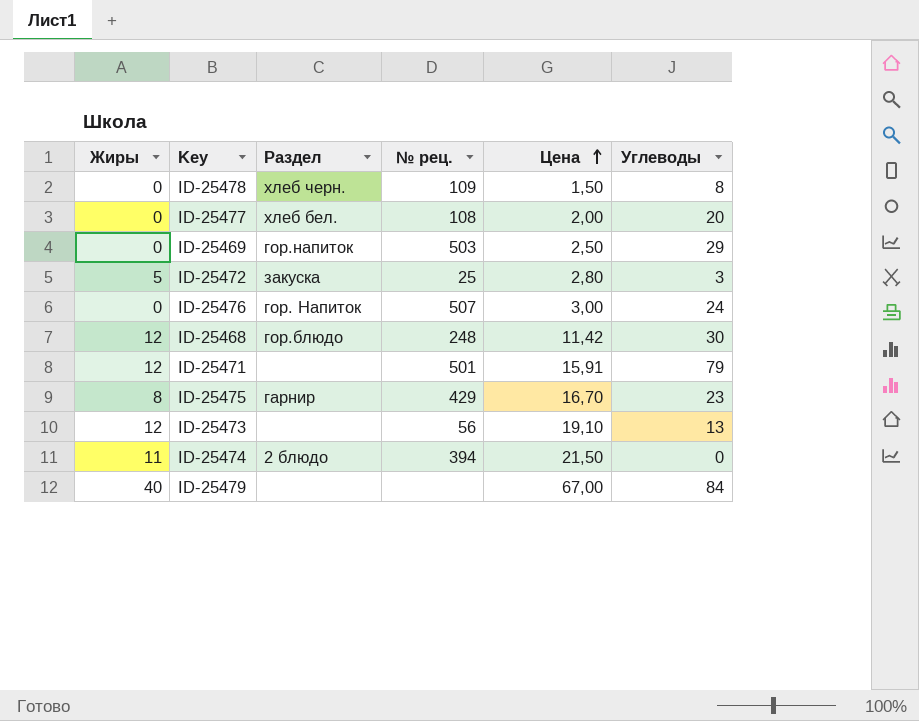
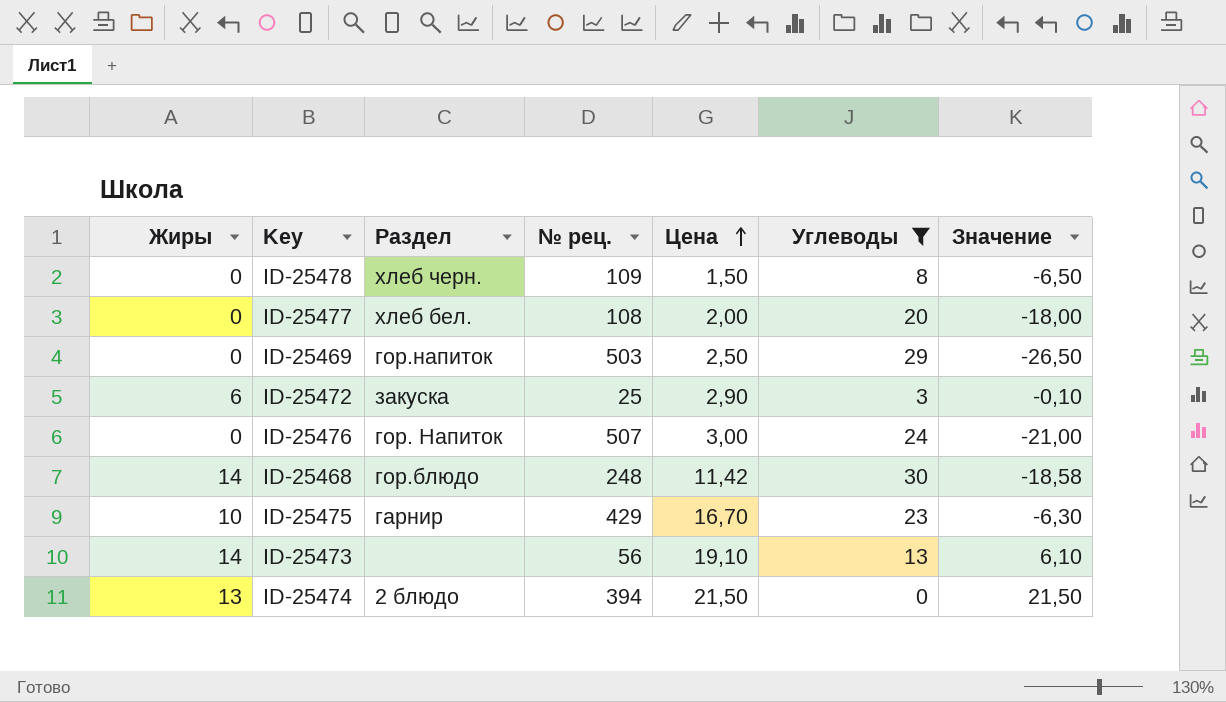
filter: none -> Углеводы <= 30
column Значение | formula: none -> [Цена] - [Углеводы]
ID-25472 | Жиры: 5 -> 6
ID-25472 | Цена: 2,80 -> 2,90
ID-25468 | Жиры: 12 -> 14
ID-25475 | Жиры: 8 -> 10
ID-25473 | Жиры: 12 -> 14
ID-25474 | Жиры: 11 -> 13

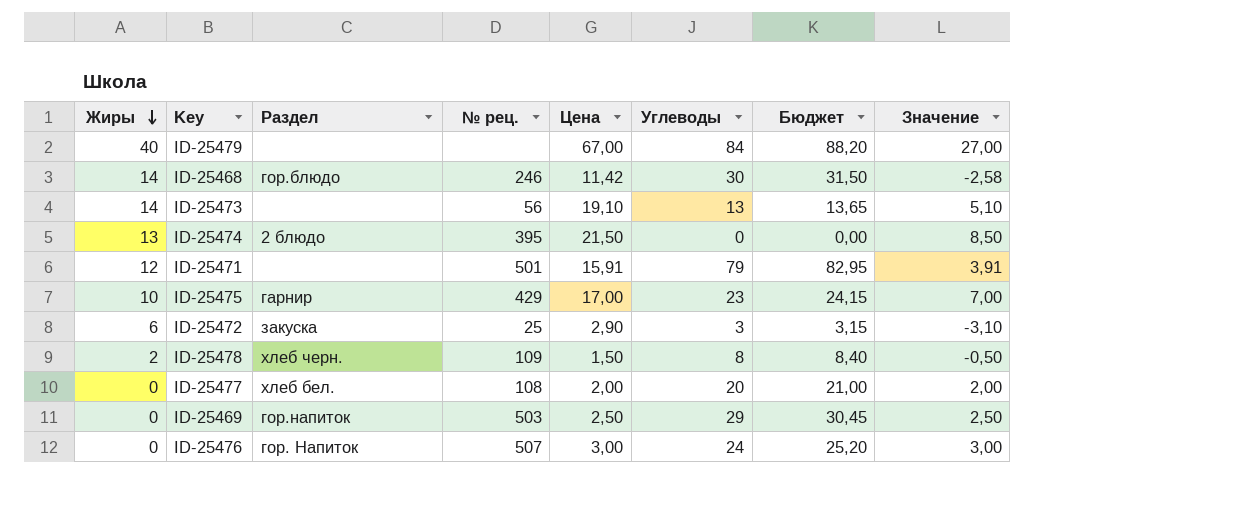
filter: Углеводы <= 30 -> none
row order: Цена ascending -> Жиры descending
column Бюджет | formula: none -> [Углеводы] * 1,05
column Значение | formula: [Цена] - [Углеводы] -> [Цена] - [Жиры]
ID-25468 | № рец.: 248 -> 246
ID-25474 | № рец.: 394 -> 395
ID-25475 | Цена: 16,70 -> 17,00
ID-25478 | Жиры: 0 -> 2

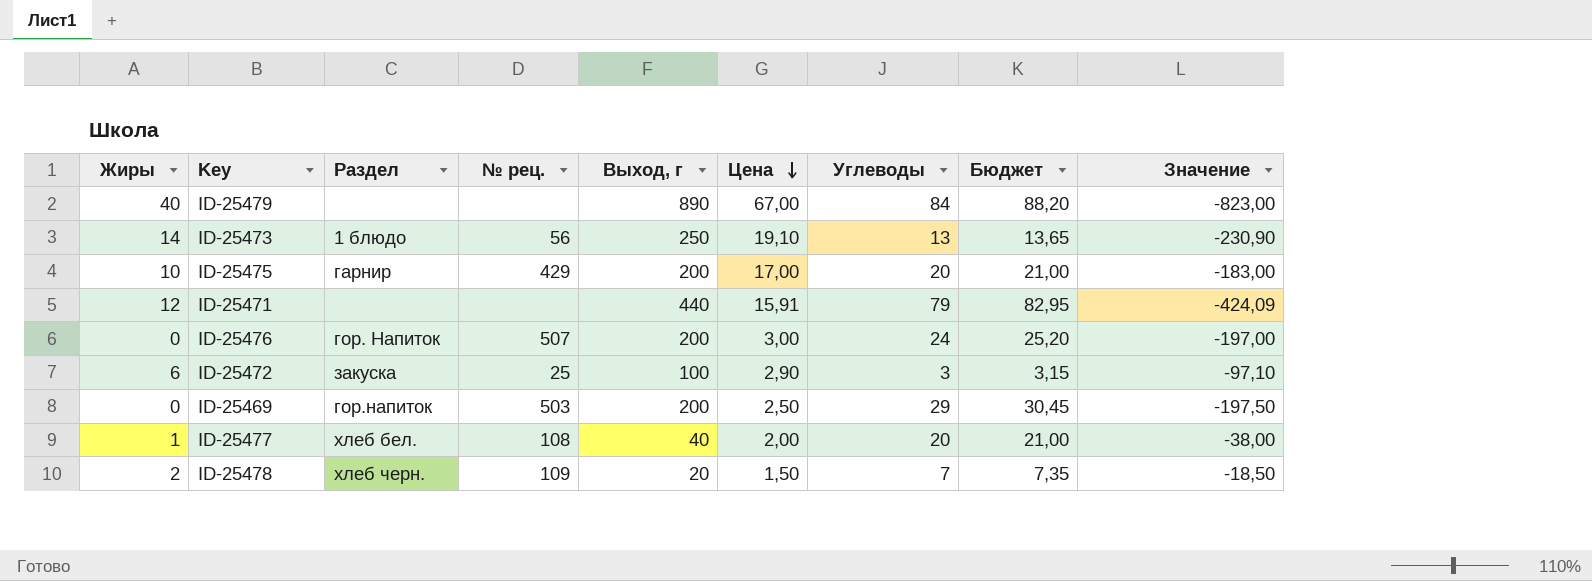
row order: Жиры descending -> Цена descending
column Выход, г | position: none -> 5
column Значение | formula: [Цена] - [Жиры] -> [Цена] - [Выход, г]
row ID-25468: 14 | гор.блюдо | 246 | 11,42 | 30 | 31,50 | -2,58 -> none
row ID-25474: 13 | 2 блюдо | 395 | 21,50 | 0 | 0,00 | 8,50 -> none
ID-25473 | Раздел: none -> 1 блюдо
ID-25475 | Углеводы: 23 -> 20
ID-25475 | Бюджет: 24,15 -> 21,00
ID-25471 | № рец.: 501 -> none
ID-25477 | Жиры: 0 -> 1
ID-25478 | Углеводы: 8 -> 7
ID-25478 | Бюджет: 8,40 -> 7,35

